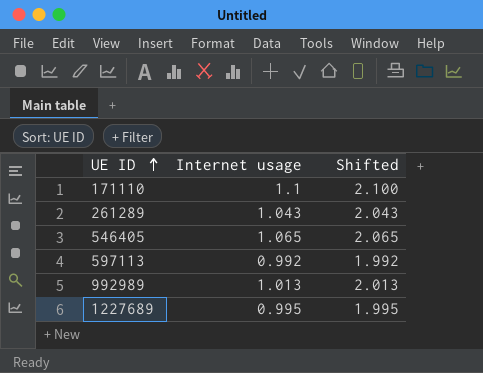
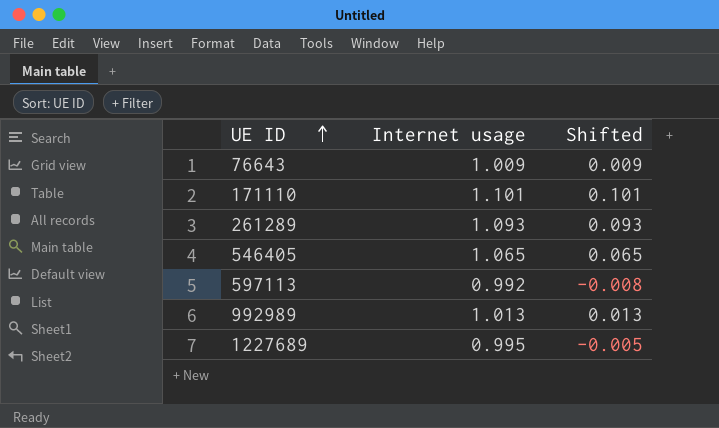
column Shifted | formula: [Internet usage] + 1 -> [Internet usage] - 1
row 76643: none -> 1.009 | 0.009
171110 | Internet usage: 1.1 -> 1.101
261289 | Internet usage: 1.043 -> 1.093

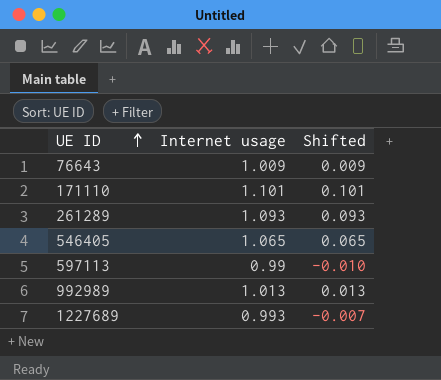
597113 | Internet usage: 0.992 -> 0.99
597113 | Shifted: -0.008 -> -0.010
1227689 | Internet usage: 0.995 -> 0.993
1227689 | Shifted: -0.005 -> -0.007

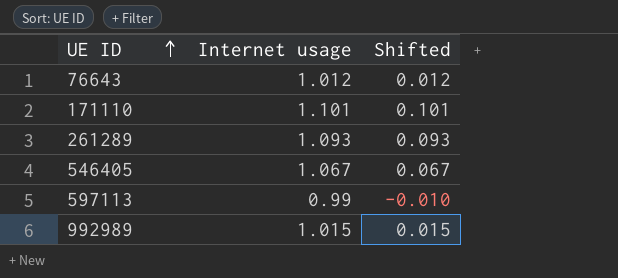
row 1227689: 0.993 | -0.007 -> none
76643 | Internet usage: 1.009 -> 1.012
76643 | Shifted: 0.009 -> 0.012
546405 | Internet usage: 1.065 -> 1.067
546405 | Shifted: 0.065 -> 0.067
992989 | Internet usage: 1.013 -> 1.015
992989 | Shifted: 0.013 -> 0.015

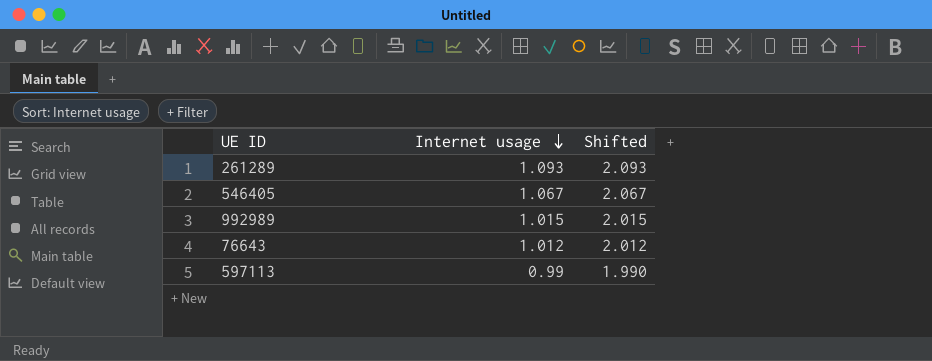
row order: UE ID ascending -> Internet usage descending
column Shifted | formula: [Internet usage] - 1 -> [Internet usage] + 1
row 171110: 1.101 | 0.101 -> none

